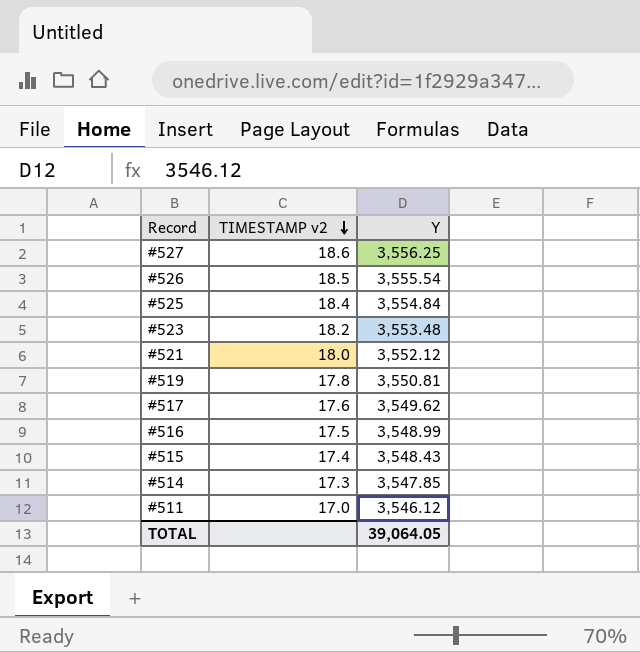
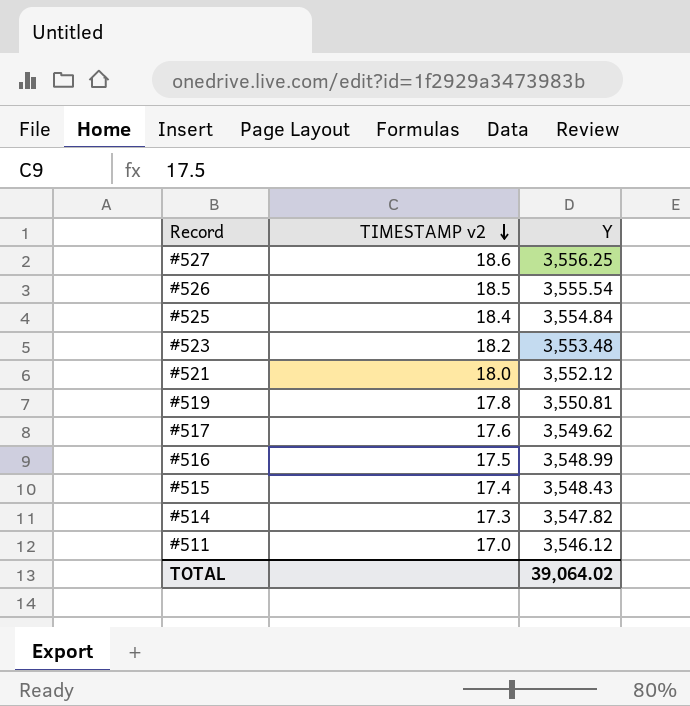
#514 | Y: 3,547.85 -> 3,547.82
TOTAL | Y: 39,064.05 -> 39,064.02

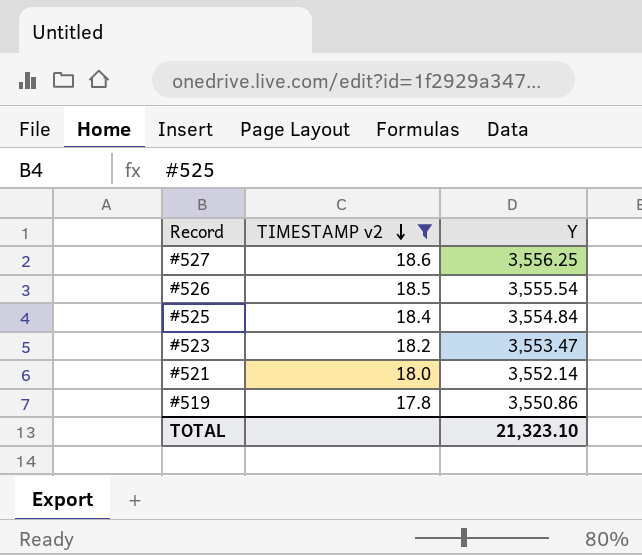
filter: none -> TIMESTAMP v2 >= 17.8
#523 | Y: 3,553.48 -> 3,553.47
#521 | Y: 3,552.12 -> 3,552.14
#519 | Y: 3,550.81 -> 3,550.86
TOTAL | Y: 39,064.02 -> 21,323.10

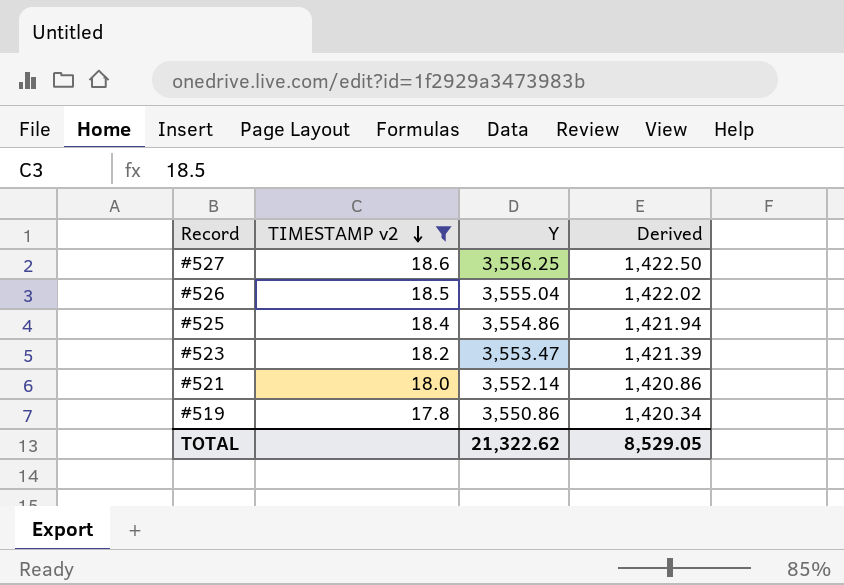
column Derived | formula: none -> [Y] * 0.4
#526 | Y: 3,555.54 -> 3,555.04
#525 | Y: 3,554.84 -> 3,554.86
TOTAL | Y: 21,323.10 -> 21,322.62

